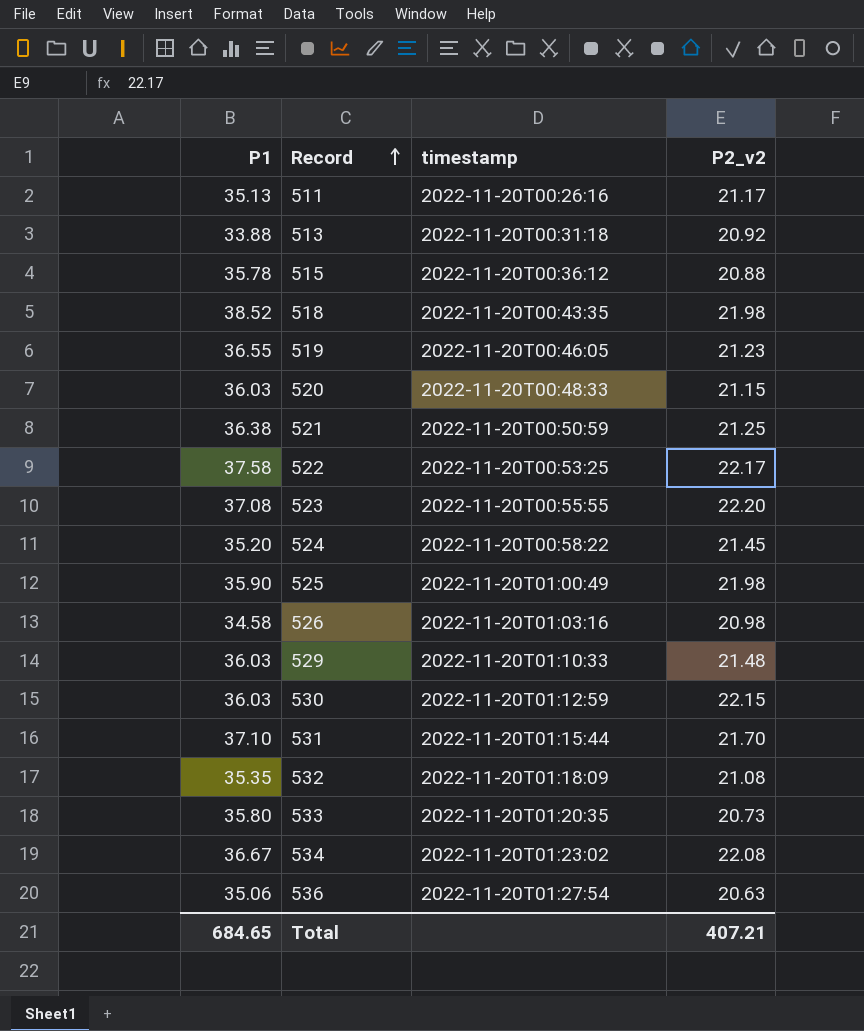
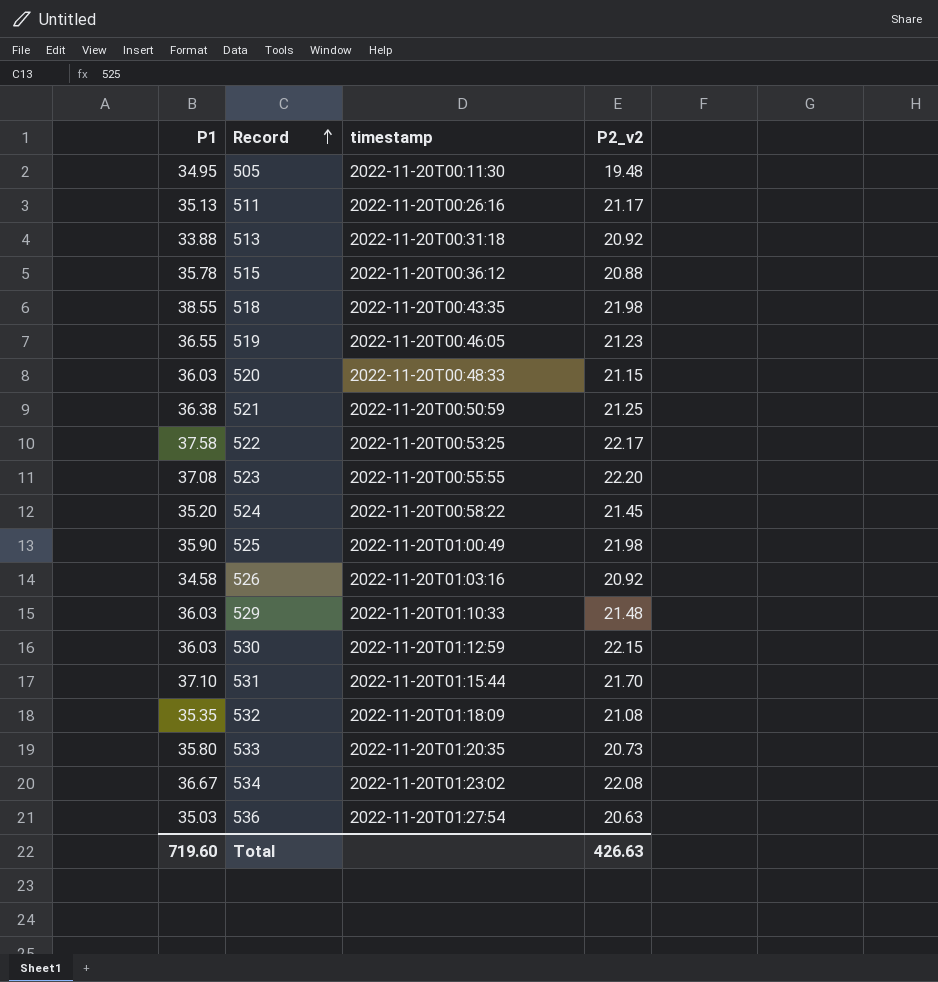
row 505: none -> 34.95 | 2022-11-20T00:11:30 | 19.48
518 | P1: 38.52 -> 38.55
526 | P2_v2: 20.98 -> 20.92
536 | P1: 35.06 -> 35.03
Total | P1: 684.65 -> 719.60
Total | P2_v2: 407.21 -> 426.63

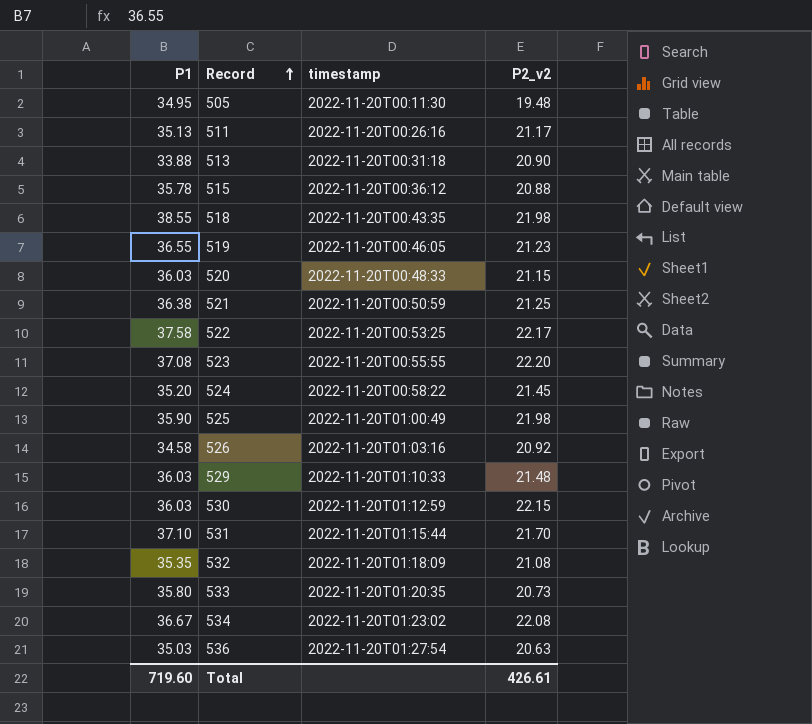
513 | P2_v2: 20.92 -> 20.90
Total | P2_v2: 426.63 -> 426.61

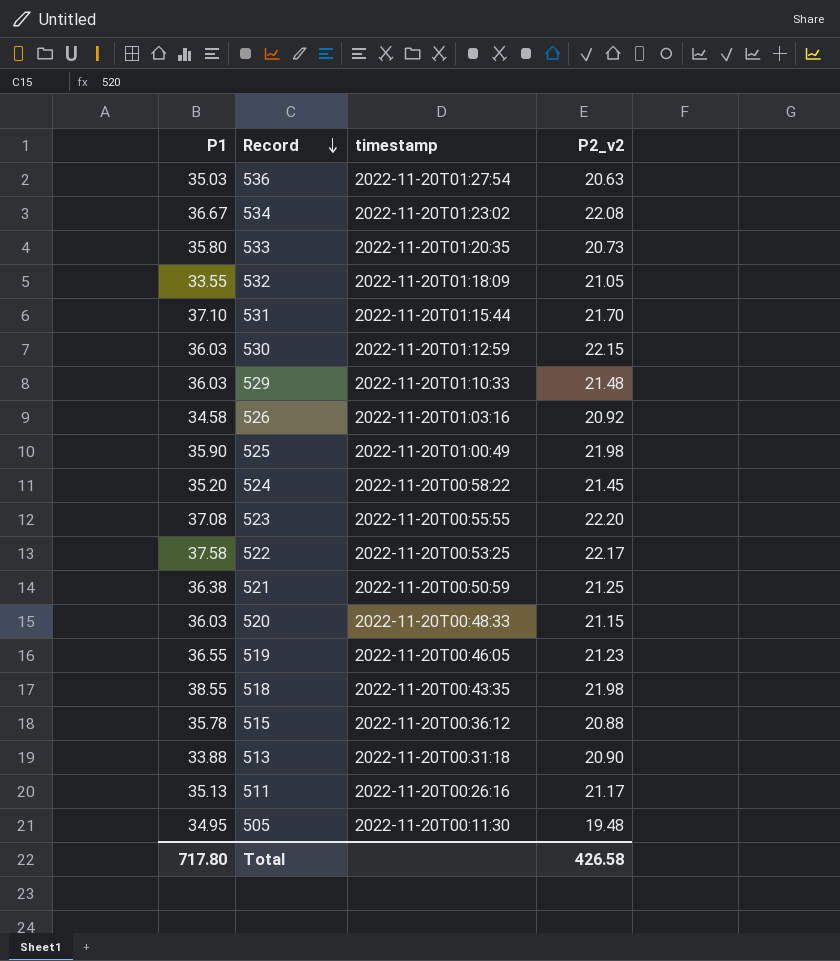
row order: Record ascending -> Record descending
532 | P1: 35.35 -> 33.55
532 | P2_v2: 21.08 -> 21.05
Total | P1: 719.60 -> 717.80
Total | P2_v2: 426.61 -> 426.58

